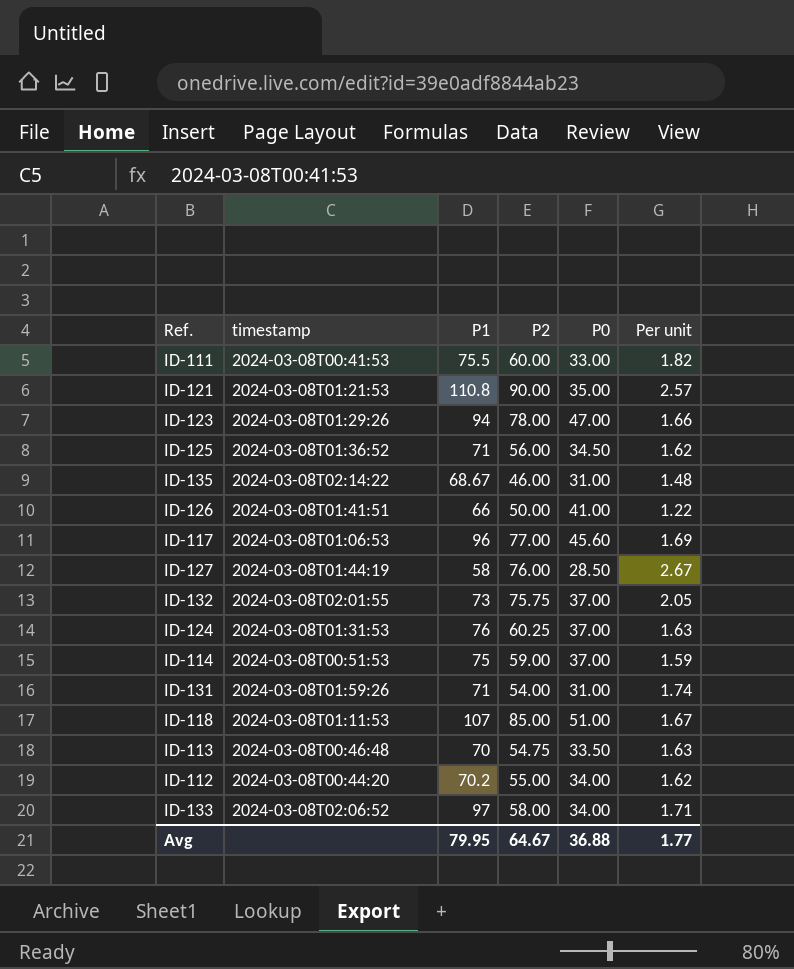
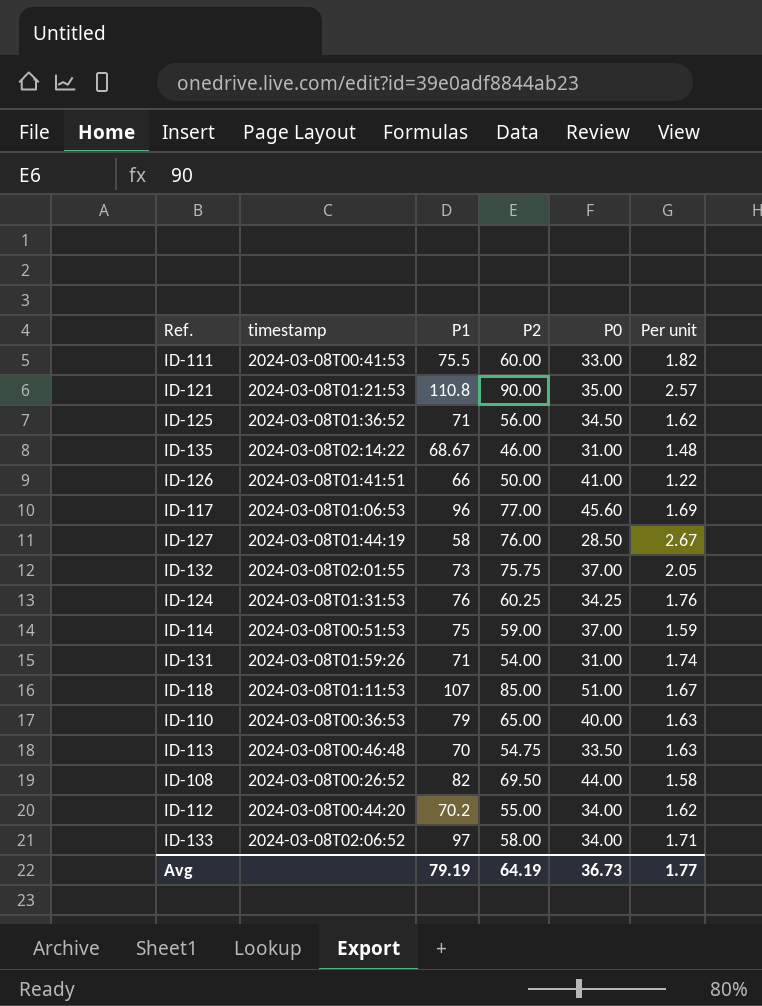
row ID-123: 2024-03-08T01:29:26 | 94 | 78.00 | 47.00 | 1.66 -> none
ID-124 | P0: 37.00 -> 34.25
ID-124 | Per unit: 1.63 -> 1.76
row ID-110: none -> 2024-03-08T00:36:53 | 79 | 65.00 | 40.00 | 1.63
row ID-108: none -> 2024-03-08T00:26:52 | 82 | 69.50 | 44.00 | 1.58
Avg | P1: 79.95 -> 79.19
Avg | P2: 64.67 -> 64.19
Avg | P0: 36.88 -> 36.73

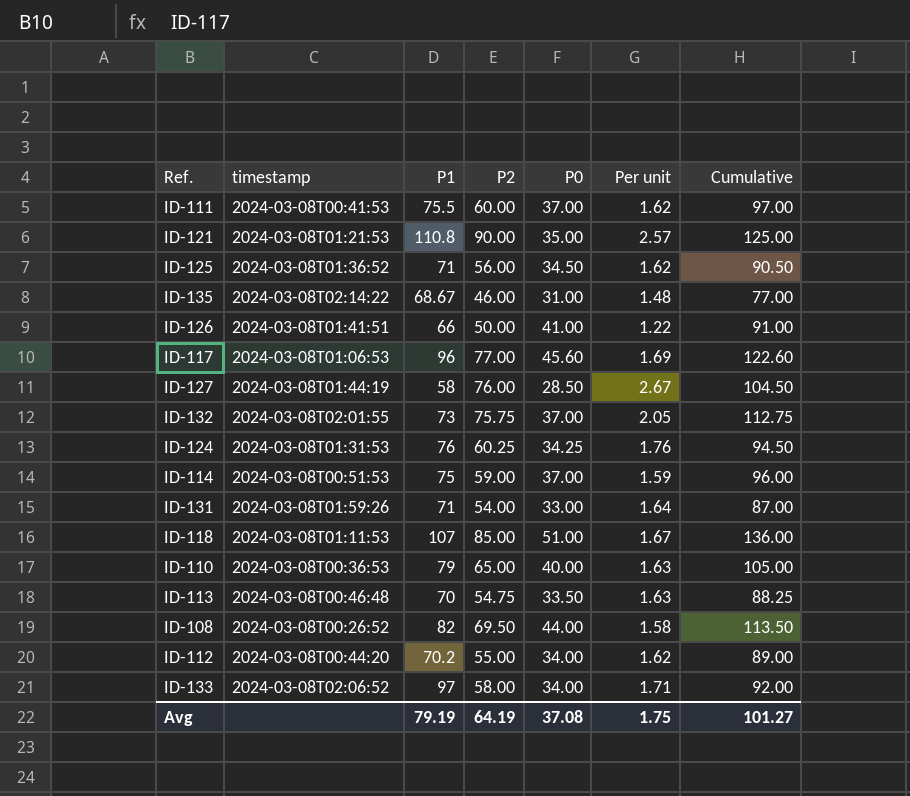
column Cumulative | formula: none -> [P2] + [P0]
ID-111 | P0: 33.00 -> 37.00
ID-111 | Per unit: 1.82 -> 1.62
ID-131 | P0: 31.00 -> 33.00
ID-131 | Per unit: 1.74 -> 1.64
Avg | P0: 36.73 -> 37.08
Avg | Per unit: 1.77 -> 1.75

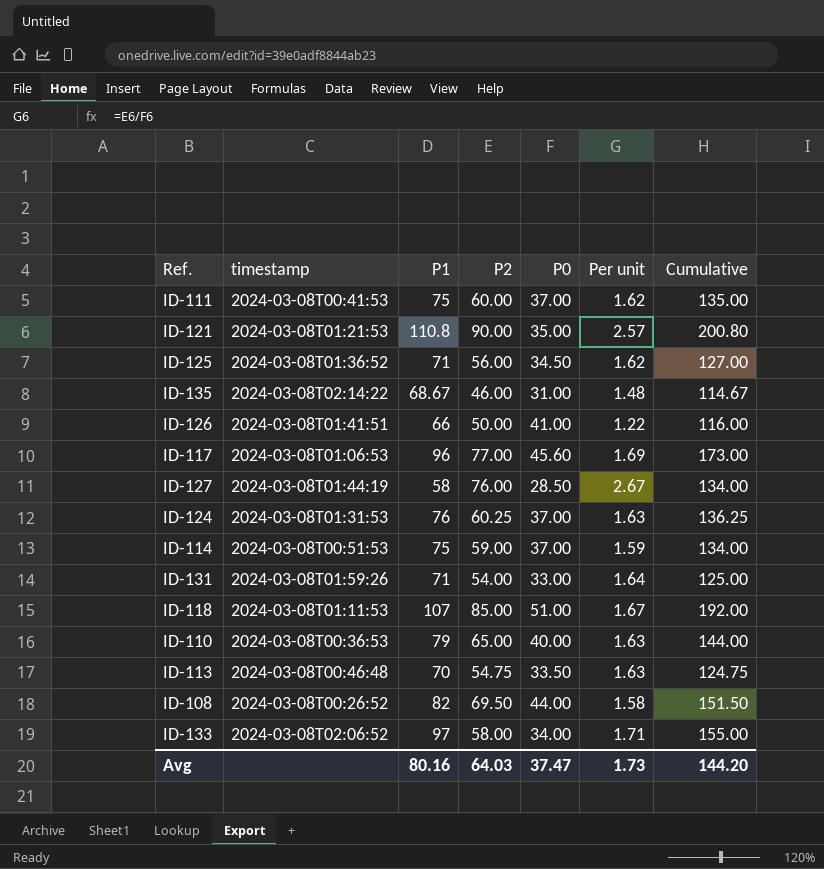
column Cumulative | formula: [P2] + [P0] -> [P1] + [P2]
row ID-132: 2024-03-08T02:01:55 | 73 | 75.75 | 37.00 | 2.05 | 112.75 -> none
row ID-112: 2024-03-08T00:44:20 | 70.2 | 55.00 | 34.00 | 1.62 | 89.00 -> none
ID-111 | P1: 75.5 -> 75
ID-124 | P0: 34.25 -> 37.00
ID-124 | Per unit: 1.76 -> 1.63
Avg | P1: 79.19 -> 80.16
Avg | P2: 64.19 -> 64.03
Avg | P0: 37.08 -> 37.47
Avg | Per unit: 1.75 -> 1.73
Avg | Cumulative: 101.27 -> 144.20

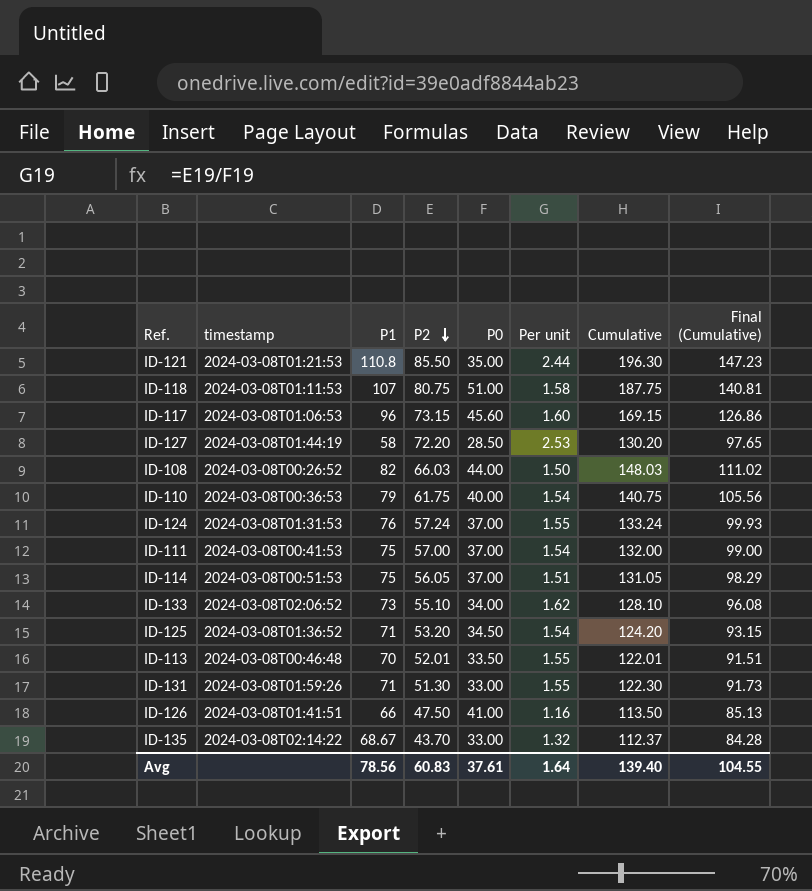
row order: none -> P2 descending
column Final (Cumulative) | formula: none -> [Cumulative] * 0.75
ID-121 | P2: 90.00 -> 85.50
ID-121 | Per unit: 2.57 -> 2.44
ID-121 | Cumulative: 200.80 -> 196.30
ID-118 | P2: 85.00 -> 80.75
ID-118 | Per unit: 1.67 -> 1.58
ID-118 | Cumulative: 192.00 -> 187.75
ID-117 | P2: 77.00 -> 73.15
ID-117 | Per unit: 1.69 -> 1.60
ID-117 | Cumulative: 173.00 -> 169.15
ID-127 | P2: 76.00 -> 72.20
ID-127 | Per unit: 2.67 -> 2.53
ID-127 | Cumulative: 134.00 -> 130.20
ID-108 | P2: 69.50 -> 66.03
ID-108 | Per unit: 1.58 -> 1.50
ID-108 | Cumulative: 151.50 -> 148.03
ID-110 | P2: 65.00 -> 61.75
ID-110 | Per unit: 1.63 -> 1.54
ID-110 | Cumulative: 144.00 -> 140.75
ID-124 | P2: 60.25 -> 57.24
ID-124 | Per unit: 1.63 -> 1.55
ID-124 | Cumulative: 136.25 -> 133.24
ID-111 | P2: 60.00 -> 57.00
ID-111 | Per unit: 1.62 -> 1.54
ID-111 | Cumulative: 135.00 -> 132.00
ID-114 | P2: 59.00 -> 56.05
ID-114 | Per unit: 1.59 -> 1.51
ID-114 | Cumulative: 134.00 -> 131.05
ID-133 | P1: 97 -> 73
ID-133 | P2: 58.00 -> 55.10
ID-133 | Per unit: 1.71 -> 1.62
ID-133 | Cumulative: 155.00 -> 128.10
ID-125 | P2: 56.00 -> 53.20
ID-125 | Per unit: 1.62 -> 1.54
ID-125 | Cumulative: 127.00 -> 124.20
ID-113 | P2: 54.75 -> 52.01
ID-113 | Per unit: 1.63 -> 1.55
ID-113 | Cumulative: 124.75 -> 122.01
ID-131 | P2: 54.00 -> 51.30
ID-131 | Per unit: 1.64 -> 1.55
ID-131 | Cumulative: 125.00 -> 122.30
ID-126 | P2: 50.00 -> 47.50
ID-126 | Per unit: 1.22 -> 1.16
ID-126 | Cumulative: 116.00 -> 113.50
ID-135 | P2: 46.00 -> 43.70
ID-135 | P0: 31.00 -> 33.00
ID-135 | Per unit: 1.48 -> 1.32
ID-135 | Cumulative: 114.67 -> 112.37
Avg | P1: 80.16 -> 78.56
Avg | P2: 64.03 -> 60.83
Avg | P0: 37.47 -> 37.61
Avg | Per unit: 1.73 -> 1.64
Avg | Cumulative: 144.20 -> 139.40

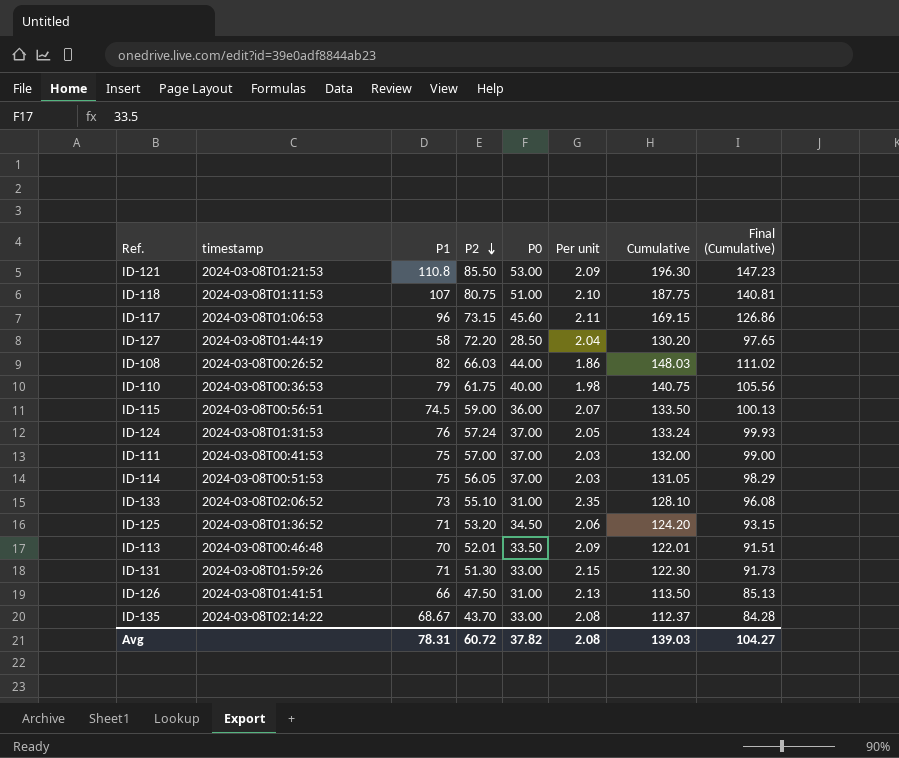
column Per unit | formula: [P2] / [P0] -> [P1] / [P0]
ID-121 | P0: 35.00 -> 53.00
row ID-115: none -> 2024-03-08T00:56:51 | 74.5 | 59.00 | 36.00 | 2.07 | 133.50 | 100.13
ID-133 | P0: 34.00 -> 31.00
ID-126 | P0: 41.00 -> 31.00
Avg | P1: 78.56 -> 78.31
Avg | P2: 60.83 -> 60.72
Avg | P0: 37.61 -> 37.82
Avg | Per unit: 1.64 -> 2.08
Avg | Cumulative: 139.40 -> 139.03
Avg | Final (Cumulative): 104.55 -> 104.27

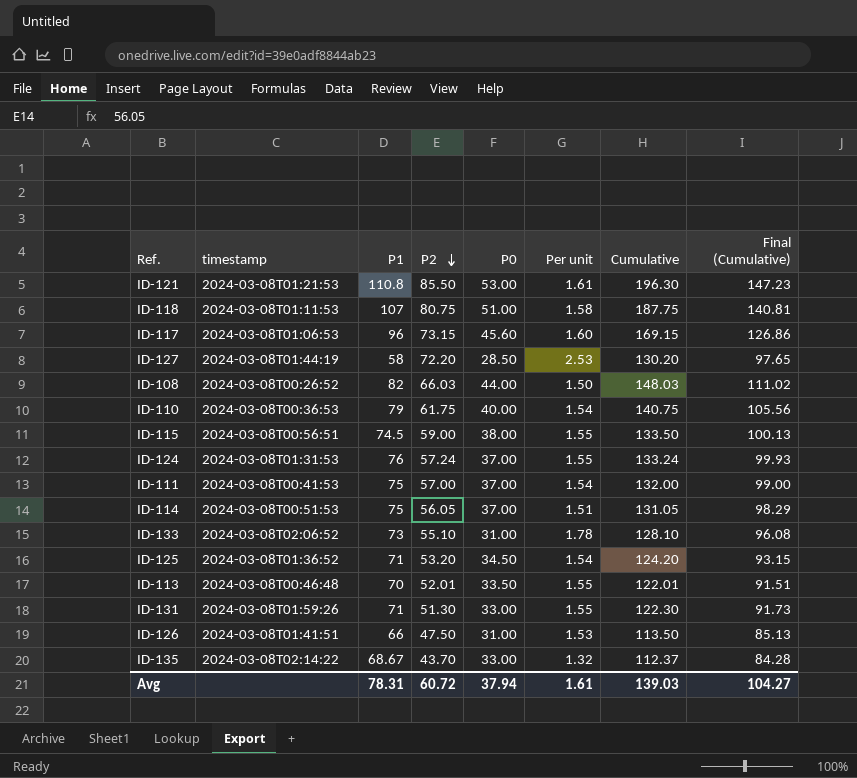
column Per unit | formula: [P1] / [P0] -> [P2] / [P0]
ID-115 | P0: 36.00 -> 38.00
Avg | P0: 37.82 -> 37.94
Avg | Per unit: 2.08 -> 1.61

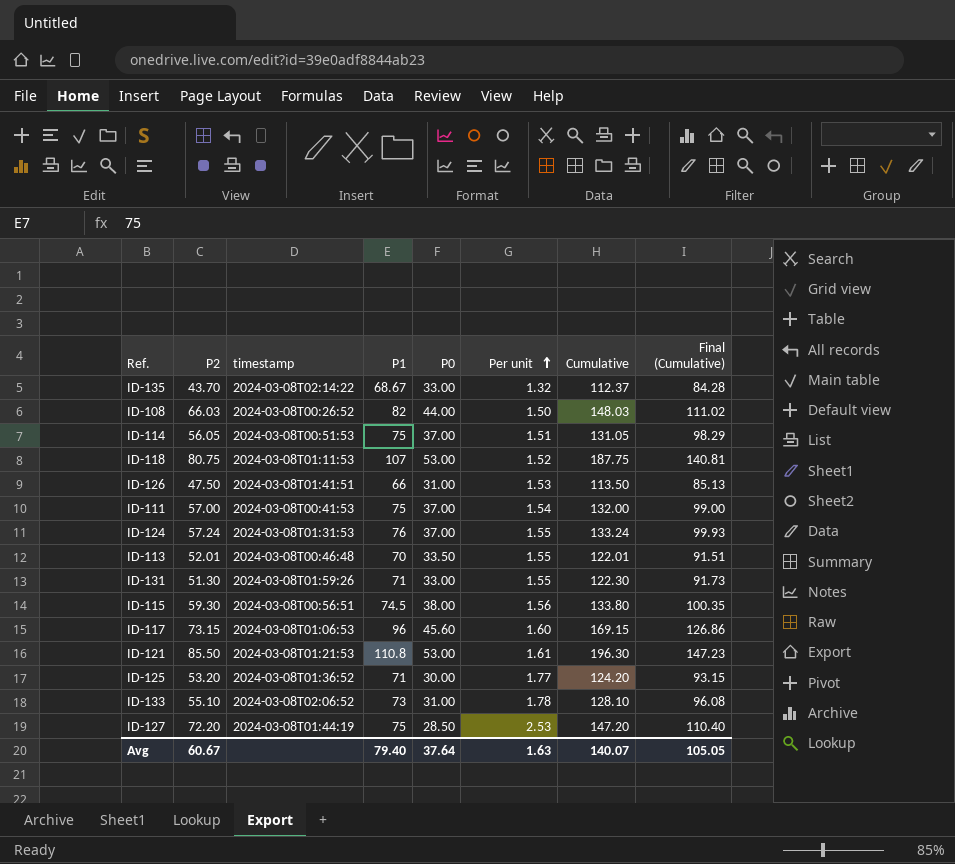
row order: P2 descending -> Per unit ascending
column P2 | position: 4 -> 2
row ID-110: 2024-03-08T00:36:53 | 79 | 61.75 | 40.00 | 1.54 | 140.75 | 105.56 -> none
ID-118 | P0: 51.00 -> 53.00
ID-118 | Per unit: 1.58 -> 1.52
ID-115 | P2: 59.00 -> 59.30
ID-115 | Per unit: 1.55 -> 1.56
ID-115 | Cumulative: 133.50 -> 133.80
ID-115 | Final (Cumulative): 100.13 -> 100.35
ID-125 | P0: 34.50 -> 30.00
ID-125 | Per unit: 1.54 -> 1.77
ID-127 | P1: 58 -> 75
ID-127 | Cumulative: 130.20 -> 147.20
ID-127 | Final (Cumulative): 97.65 -> 110.40
Avg | P2: 60.72 -> 60.67
Avg | P1: 78.31 -> 79.40
Avg | P0: 37.94 -> 37.64
Avg | Per unit: 1.61 -> 1.63
Avg | Cumulative: 139.03 -> 140.07
Avg | Final (Cumulative): 104.27 -> 105.05

